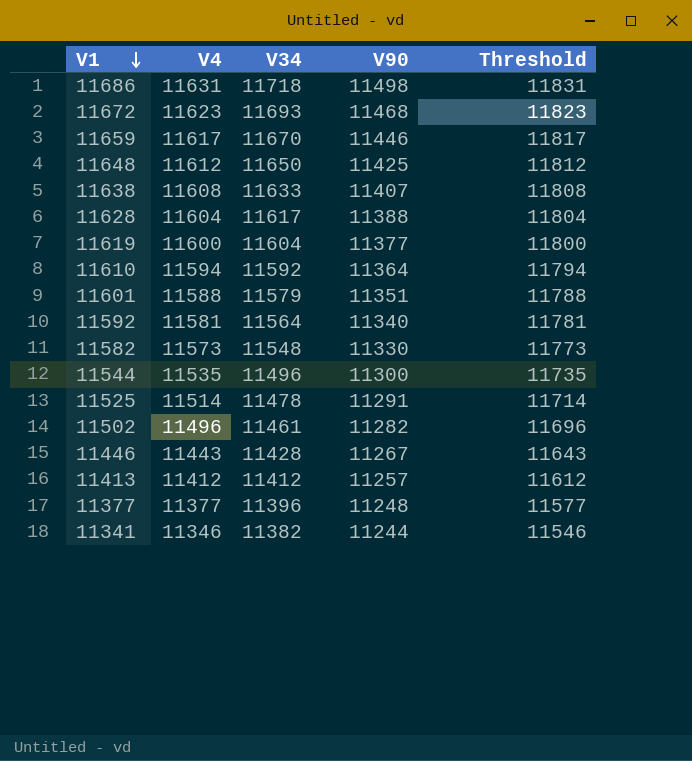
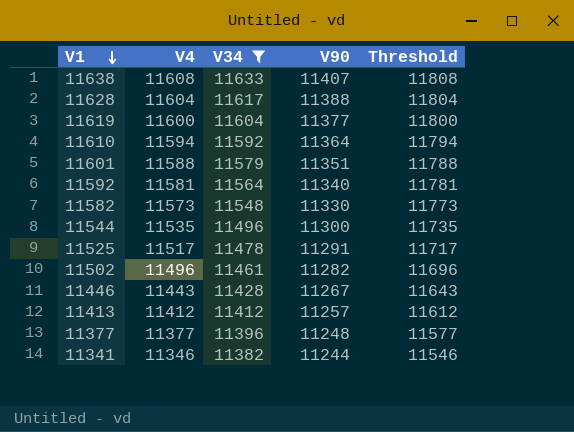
filter: none -> V34 <= 11633
11525 | V4: 11514 -> 11517
11525 | Threshold: 11714 -> 11717

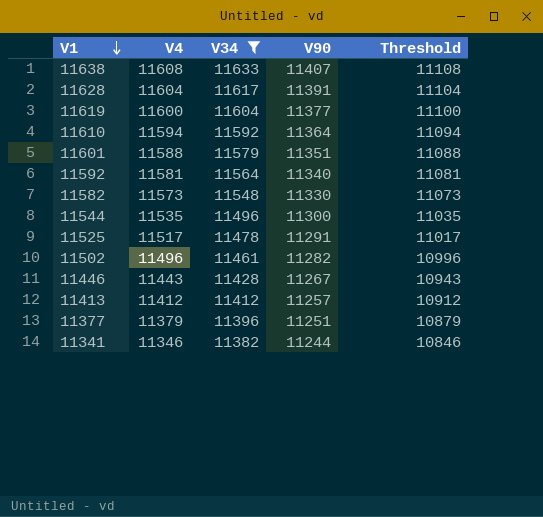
column Threshold | formula: [V4] + 200 -> [V4] - 500
11628 | V90: 11388 -> 11391
11377 | V4: 11377 -> 11379
11377 | V90: 11248 -> 11251

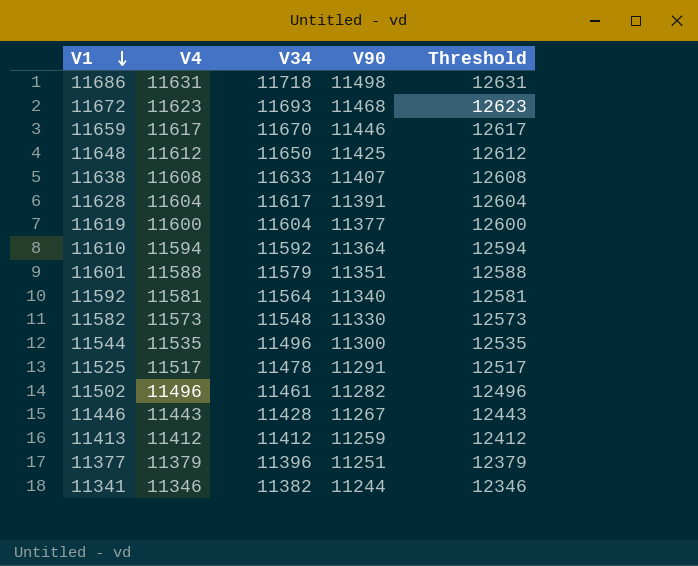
filter: V34 <= 11633 -> none
column Threshold | formula: [V4] - 500 -> [V4] + 1000
11413 | V90: 11257 -> 11259

